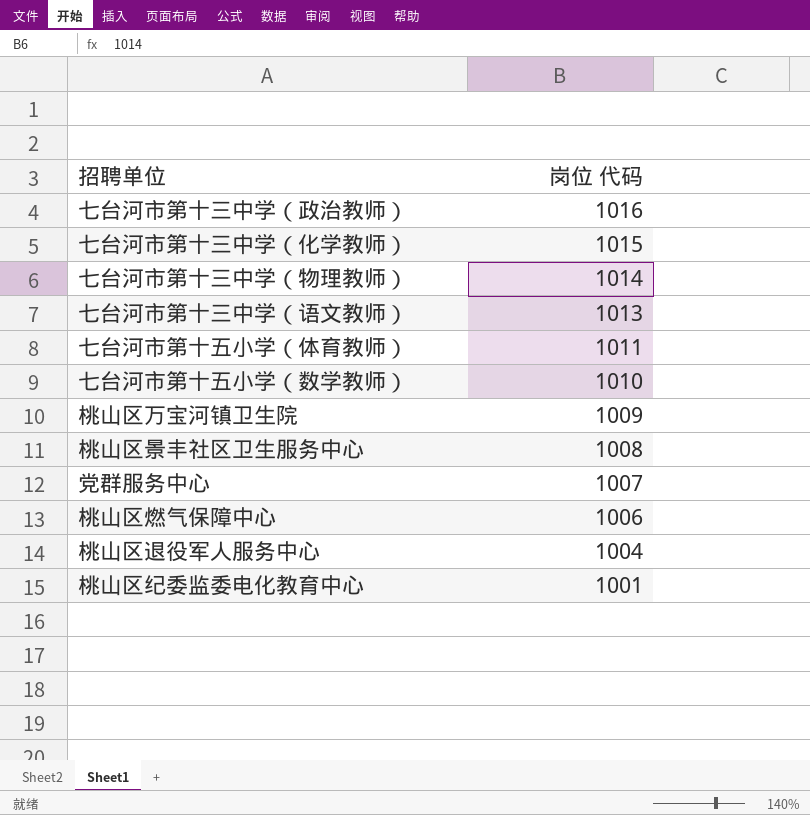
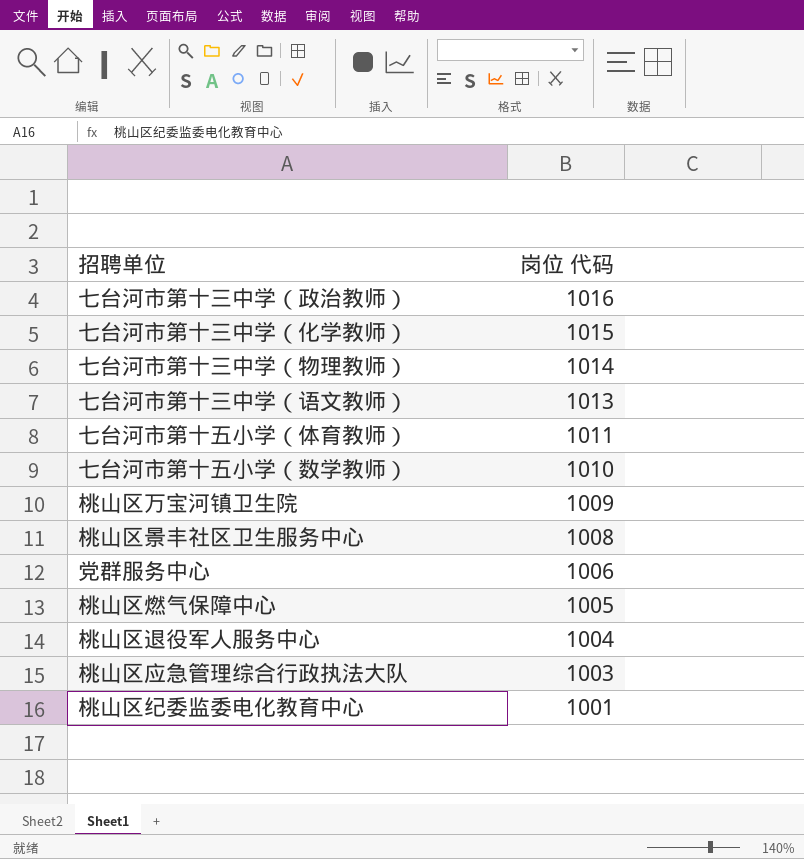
党群服务中心 | 岗位 代码: 1007 -> 1006
桃山区燃气保障中心 | 岗位 代码: 1006 -> 1005
row 桃山区应急管理综合行政执法大队: none -> 1003

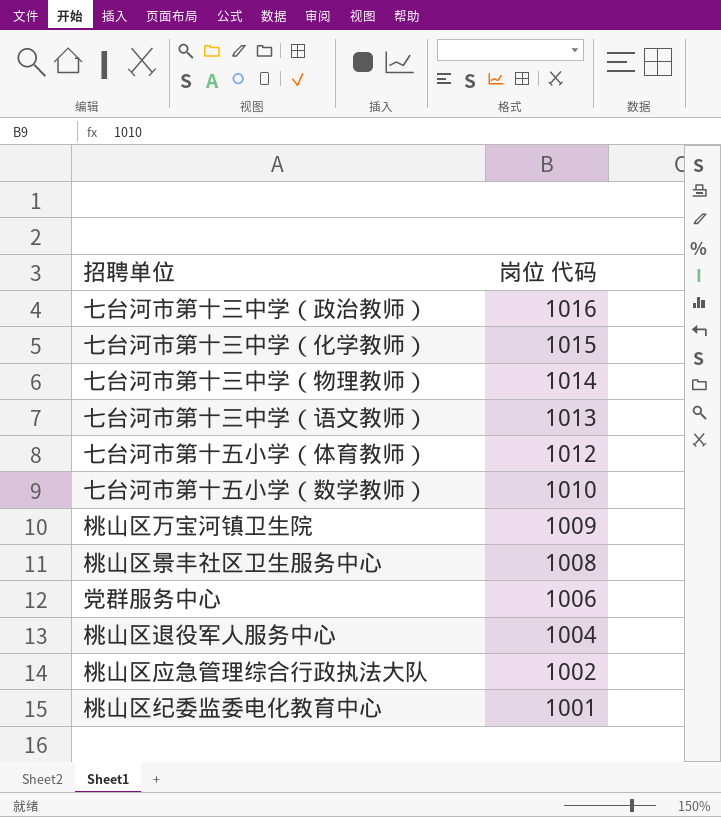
row 桃山区燃气保障中心: 1005 -> none
七台河市第十五小学（体育教师） | 岗位 代码: 1011 -> 1012
桃山区应急管理综合行政执法大队 | 岗位 代码: 1003 -> 1002

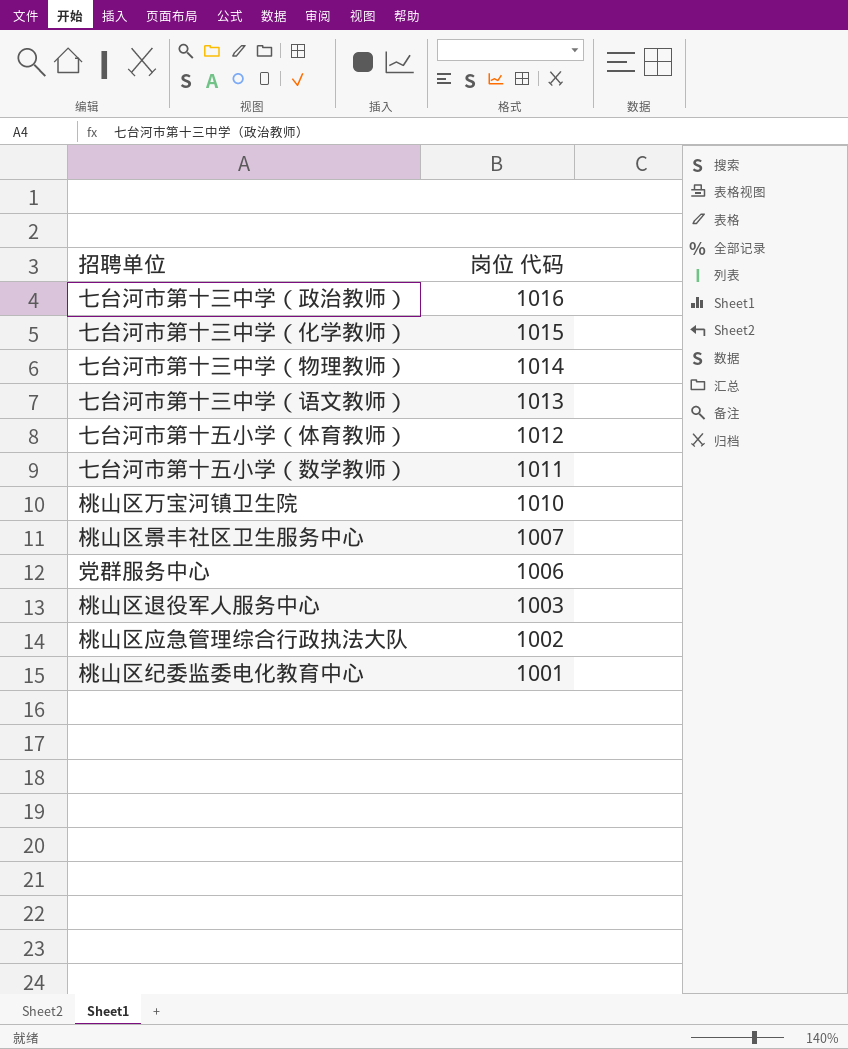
七台河市第十五小学（数学教师） | 岗位 代码: 1010 -> 1011
桃山区万宝河镇卫生院 | 岗位 代码: 1009 -> 1010
桃山区景丰社区卫生服务中心 | 岗位 代码: 1008 -> 1007
桃山区退役军人服务中心 | 岗位 代码: 1004 -> 1003

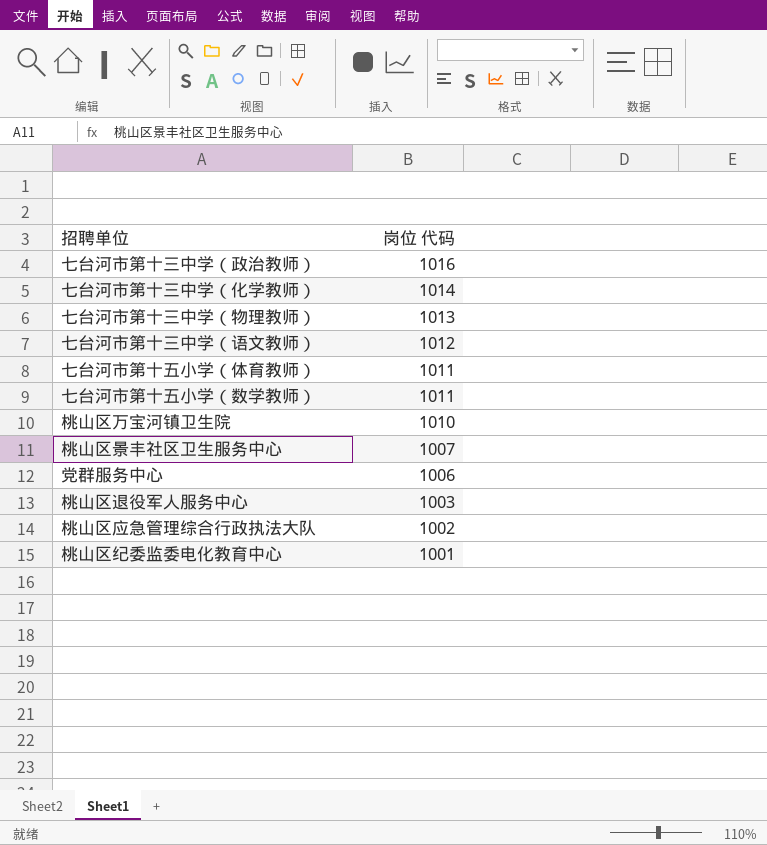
七台河市第十三中学（化学教师） | 岗位 代码: 1015 -> 1014
七台河市第十三中学（物理教师） | 岗位 代码: 1014 -> 1013
七台河市第十三中学（语文教师） | 岗位 代码: 1013 -> 1012
七台河市第十五小学（体育教师） | 岗位 代码: 1012 -> 1011

